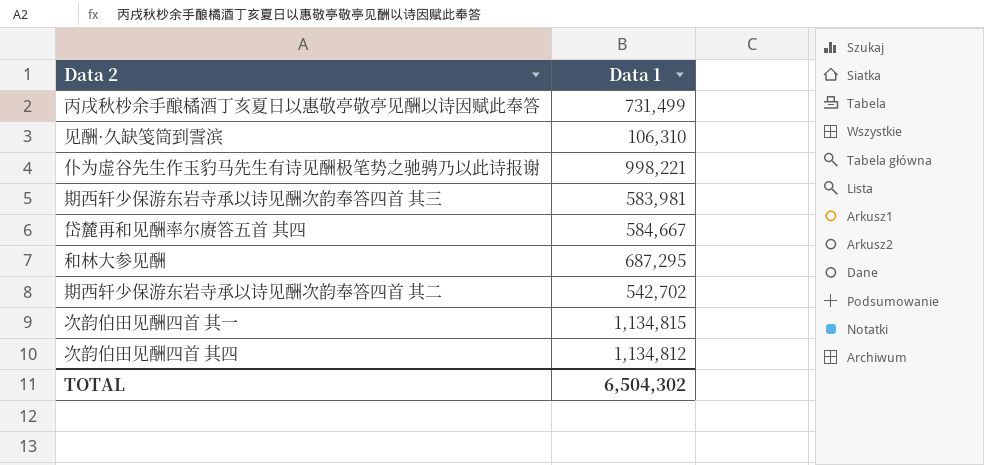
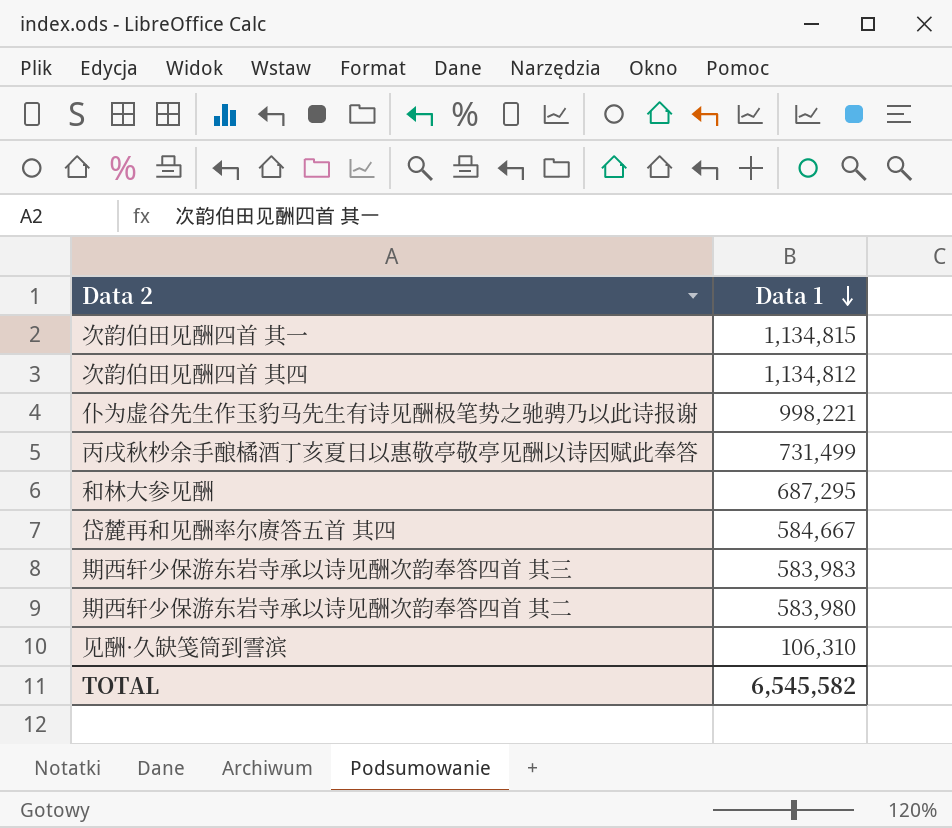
row order: none -> Data 1 descending
期西轩少保游东岩寺承以诗见酬次韵奉答四首 其三 | Data 1: 583,981 -> 583,983
期西轩少保游东岩寺承以诗见酬次韵奉答四首 其二 | Data 1: 542,702 -> 583,980
TOTAL | Data 1: 6,504,302 -> 6,545,582

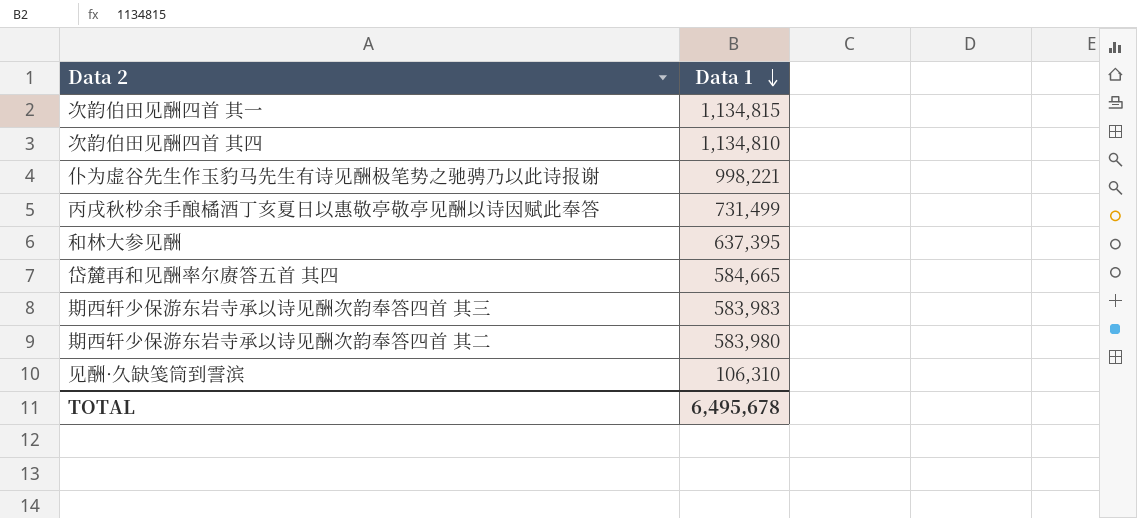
次韵伯田见酬四首 其四 | Data 1: 1,134,812 -> 1,134,810
和林大参见酬 | Data 1: 687,295 -> 637,395
岱麓再和见酬率尔赓答五首 其四 | Data 1: 584,667 -> 584,665
TOTAL | Data 1: 6,545,582 -> 6,495,678

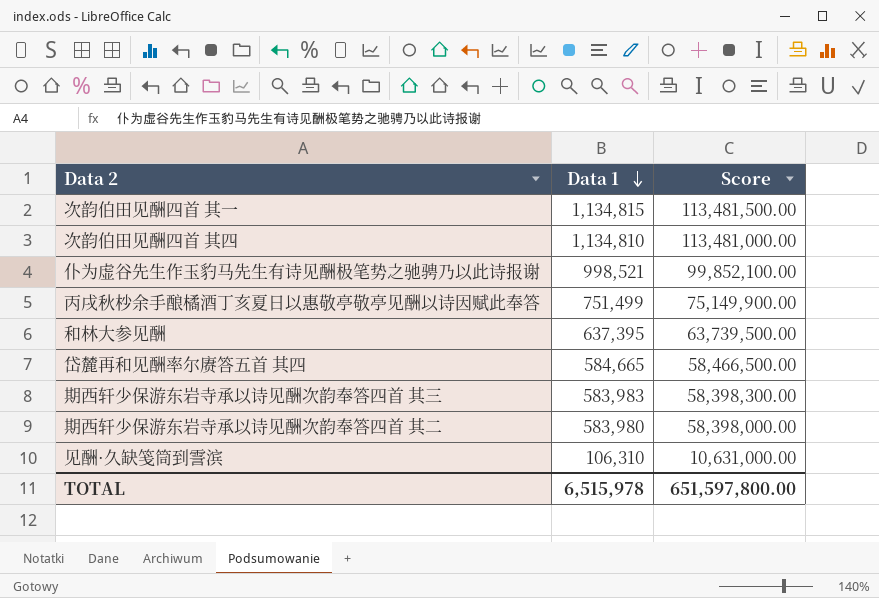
column Score | formula: none -> [Data 1] * 100
仆为虚谷先生作玉豹马先生有诗见酬极笔势之驰骋乃以此诗报谢 | Data 1: 998,221 -> 998,521
丙戌秋杪余手酿橘酒丁亥夏日以惠敬亭敬亭见酬以诗因赋此奉答 | Data 1: 731,499 -> 751,499
TOTAL | Data 1: 6,495,678 -> 6,515,978

